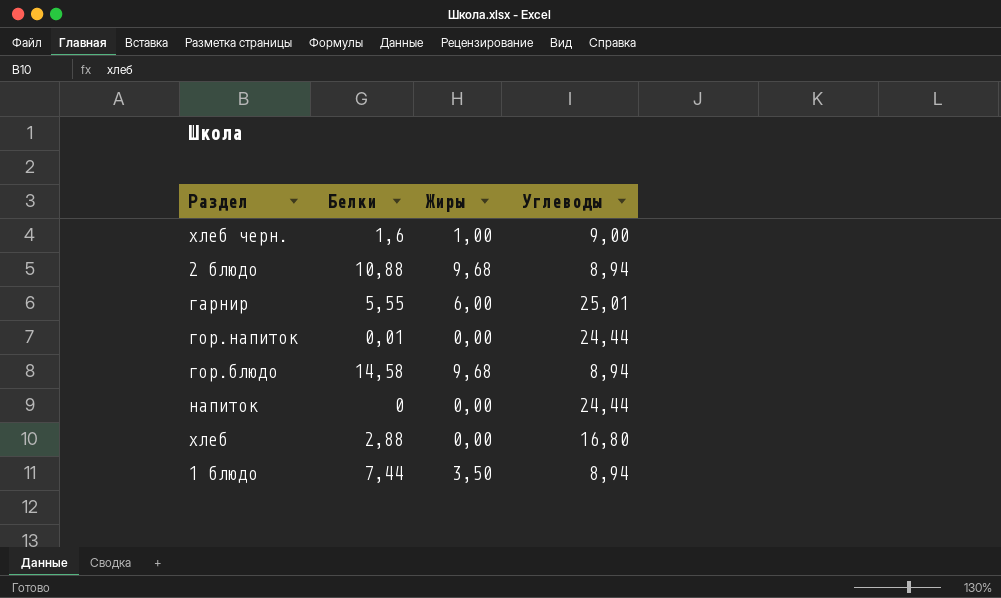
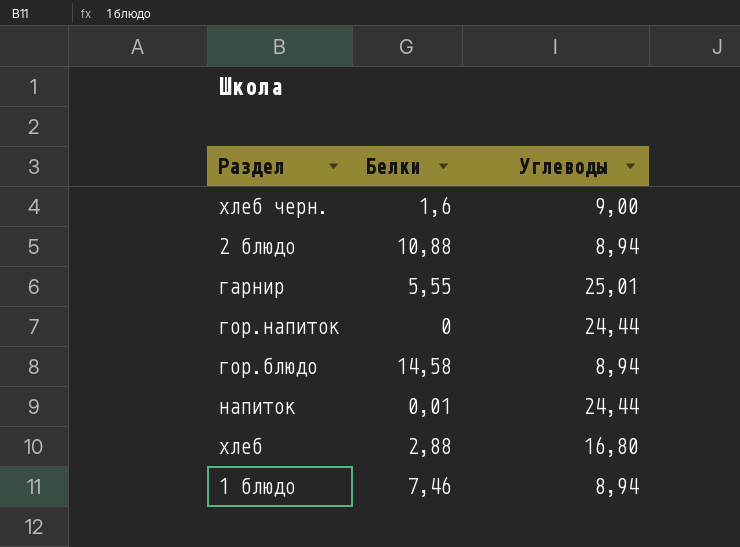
column Жиры | position: 3 -> none
гор.напиток | Белки: 0,01 -> 0
напиток | Белки: 0 -> 0,01
1 блюдо | Белки: 7,44 -> 7,46

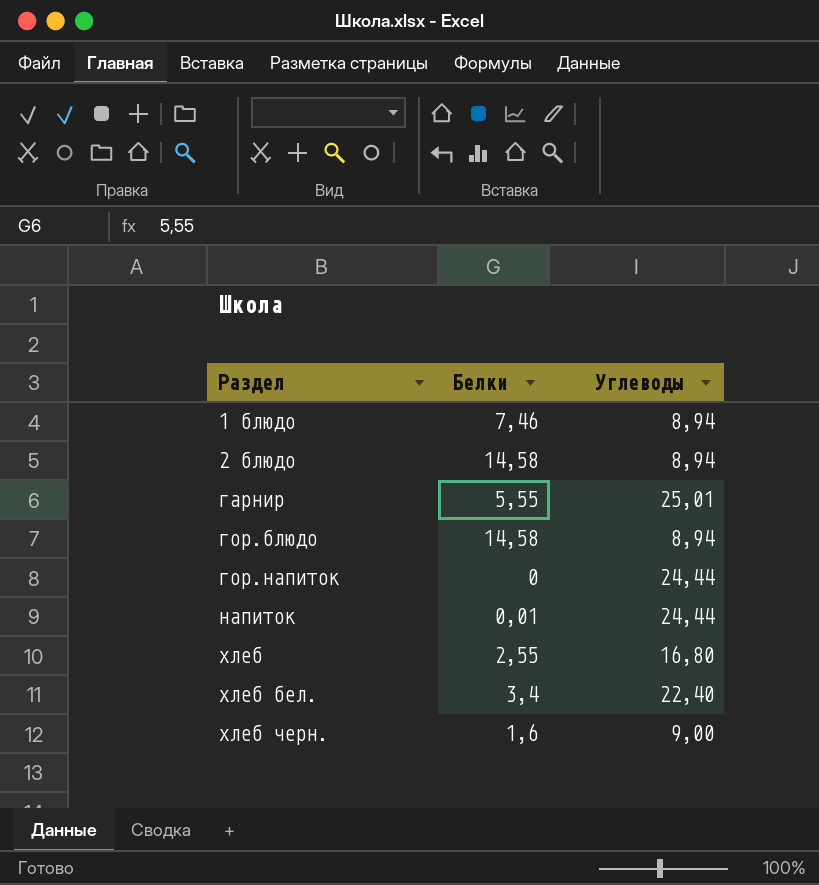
row order: none -> Раздел ascending
2 блюдо | Белки: 10,88 -> 14,58
хлеб | Белки: 2,88 -> 2,55
row хлеб бел.: none -> 3,4 | 22,40

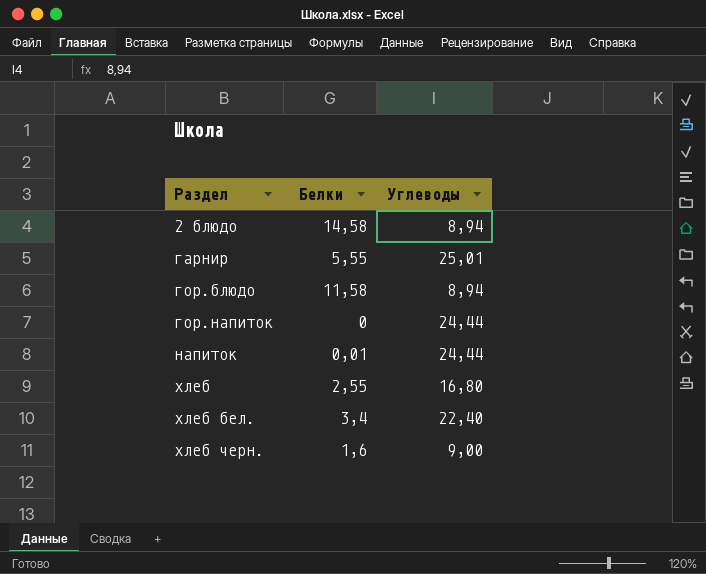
row 1 блюдо: 7,46 | 8,94 -> none
гор.блюдо | Белки: 14,58 -> 11,58

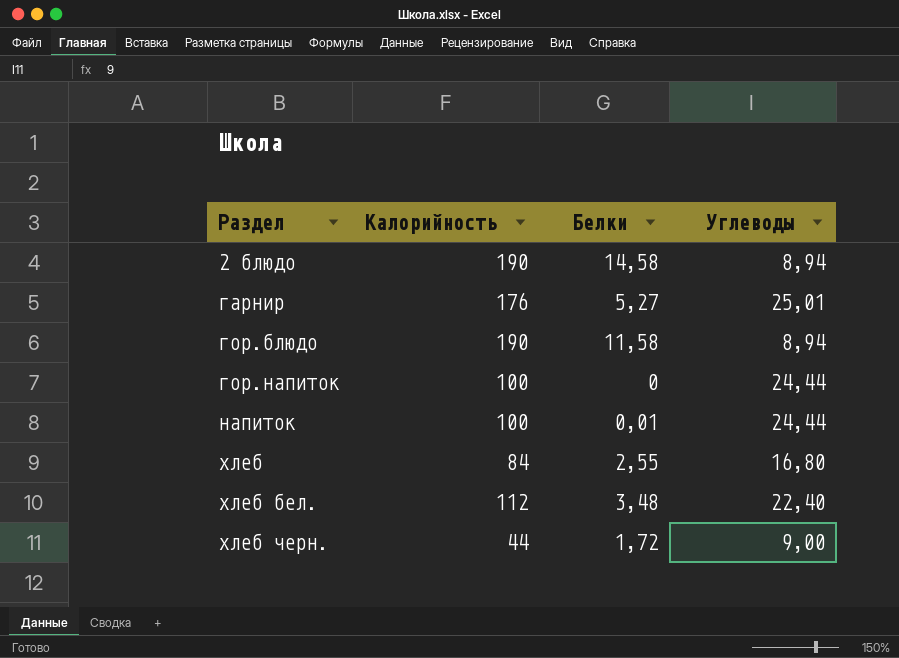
column Калорийность | position: none -> 2
гарнир | Белки: 5,55 -> 5,27
хлеб бел. | Белки: 3,4 -> 3,48
хлеб черн. | Белки: 1,6 -> 1,72

